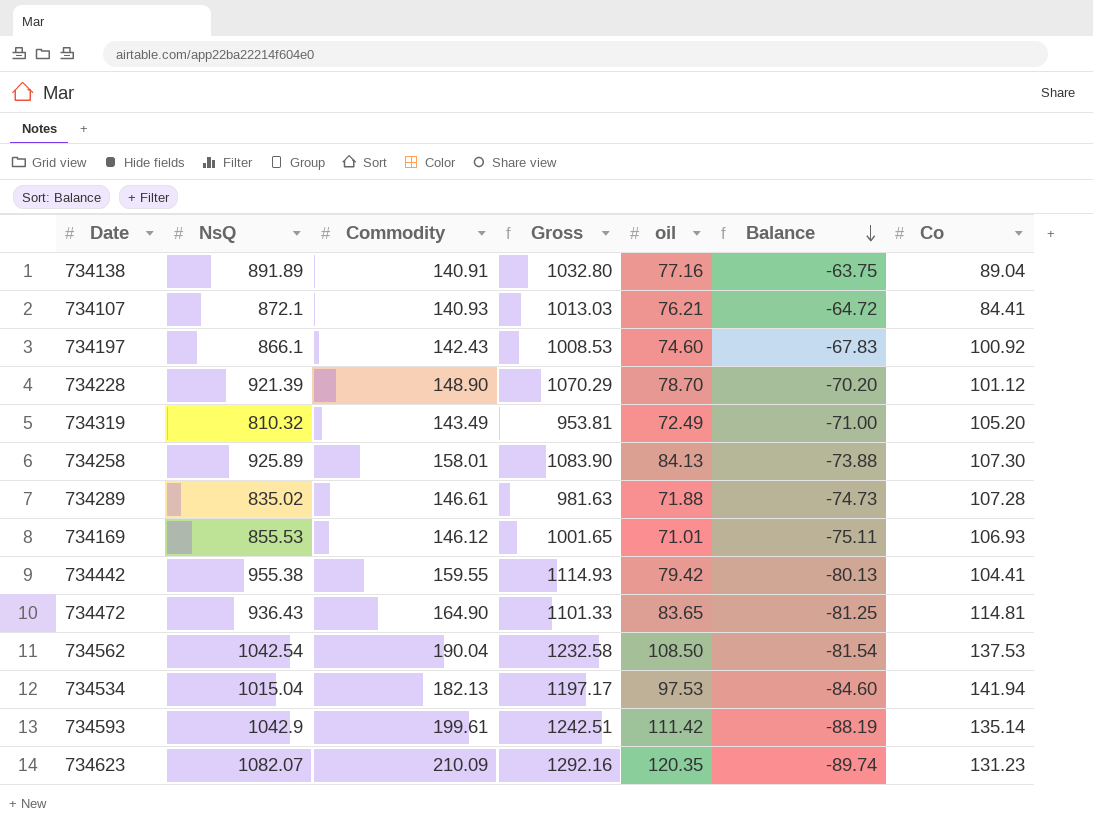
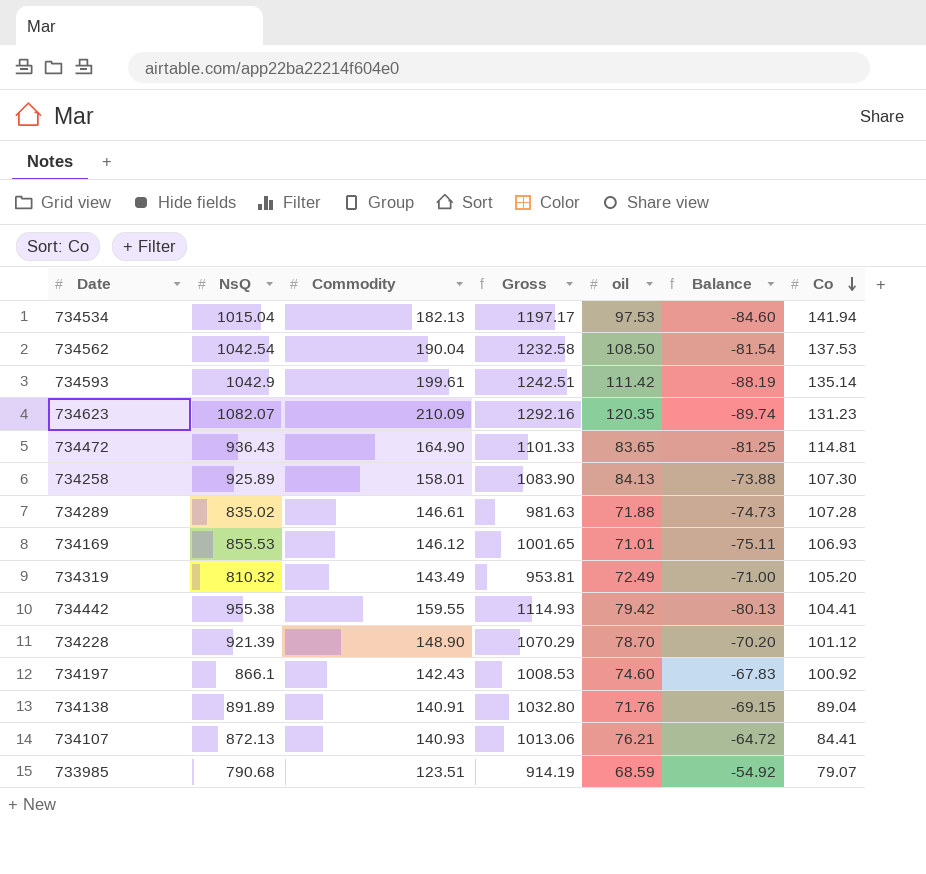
row order: Balance descending -> Co descending
734138 | oil: 77.16 -> 71.76
734138 | Balance: -63.75 -> -69.15
734107 | NsQ: 872.1 -> 872.13
734107 | Gross: 1013.03 -> 1013.06
row 733985: none -> 790.68 | 123.51 | 914.19 | 68.59 | -54.92 | 79.07

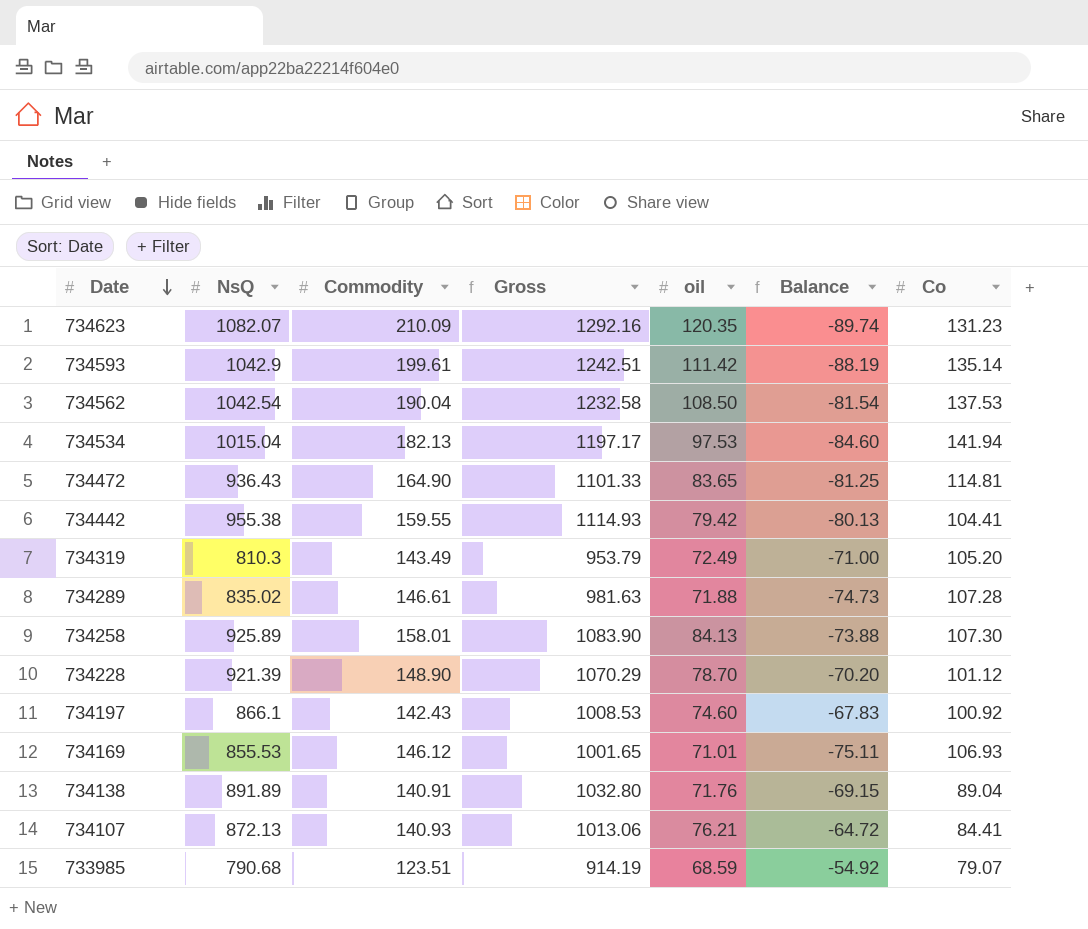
row order: Co descending -> Date descending
734319 | NsQ: 810.32 -> 810.3
734319 | Gross: 953.81 -> 953.79

